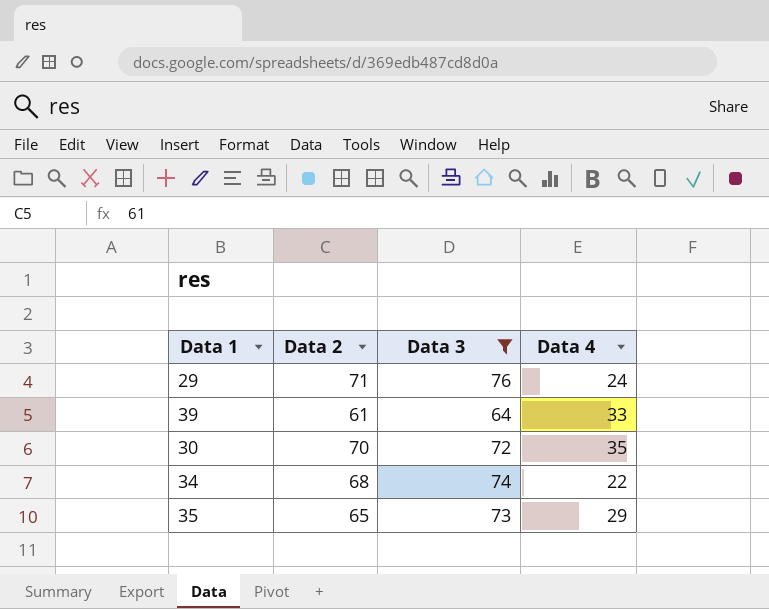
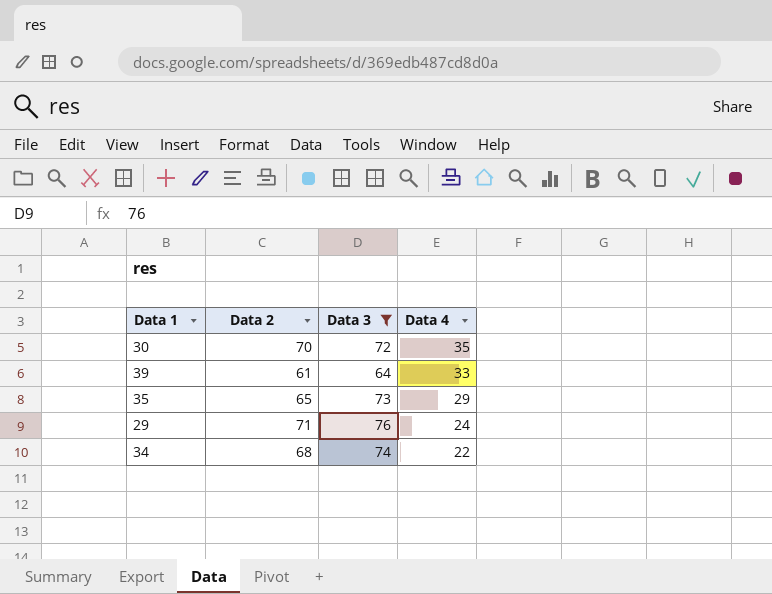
row order: none -> Data 4 descending

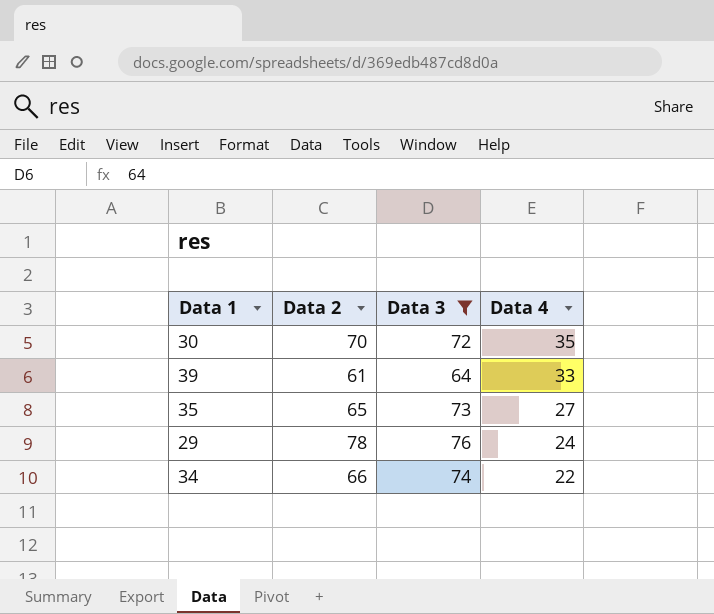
35 | Data 4: 29 -> 27
29 | Data 2: 71 -> 78
34 | Data 2: 68 -> 66

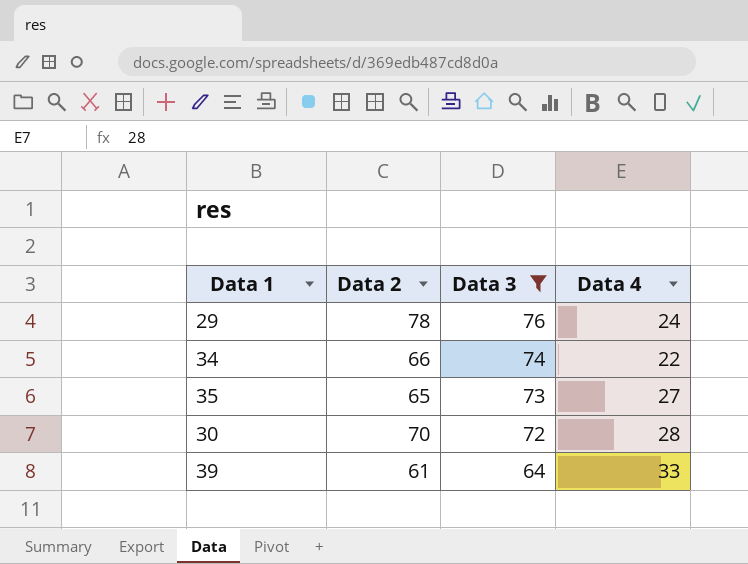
row order: Data 4 descending -> Data 3 descending
30 | Data 4: 35 -> 28

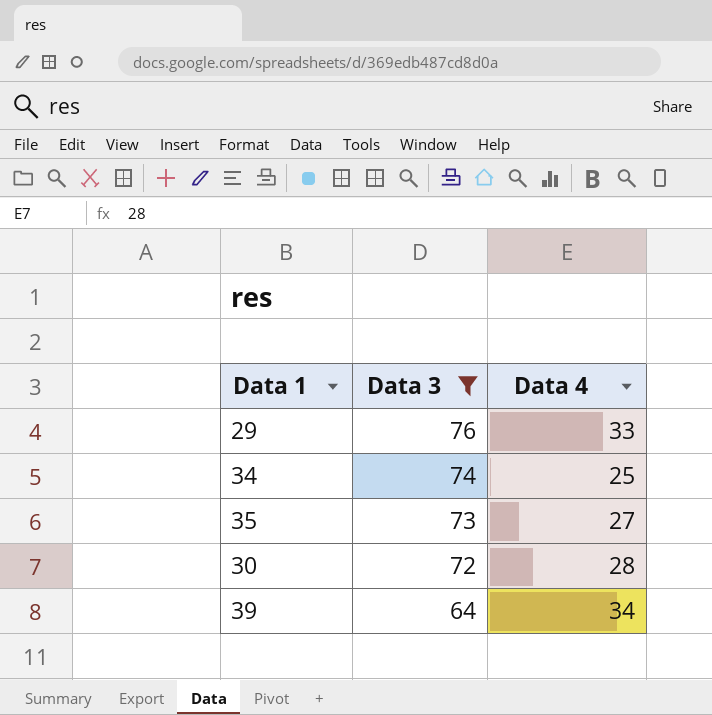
column Data 2 | position: 2 -> none
29 | Data 4: 24 -> 33
34 | Data 4: 22 -> 25
39 | Data 4: 33 -> 34

